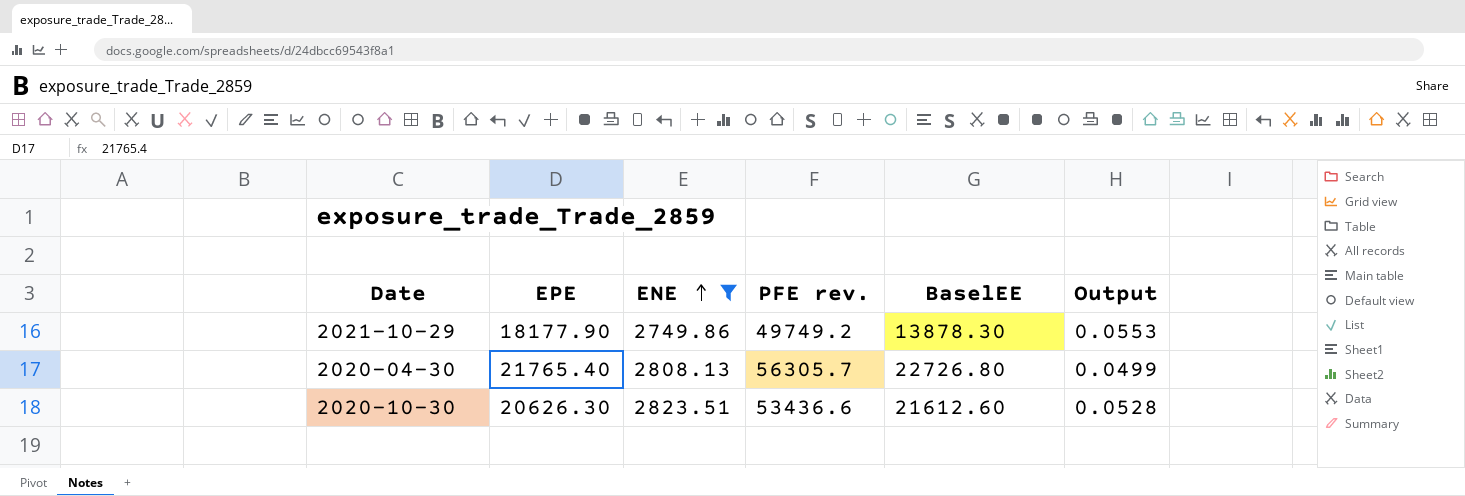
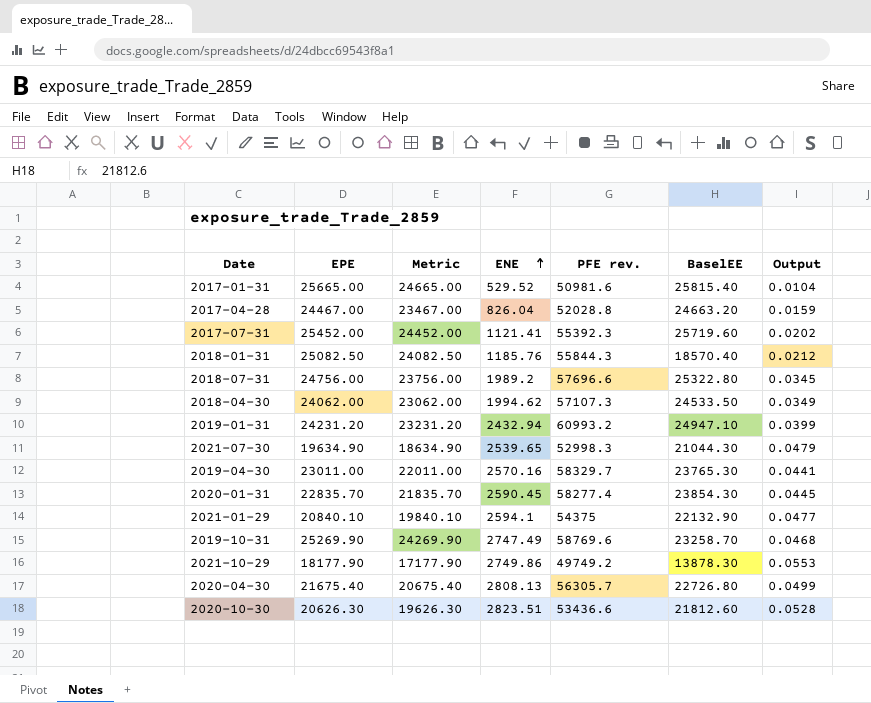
filter: ENE >= 2749.86 -> none
column Metric | formula: none -> [EPE] - 1000
2020-04-30 | EPE: 21765.40 -> 21675.40
2020-10-30 | BaselEE: 21612.60 -> 21812.60

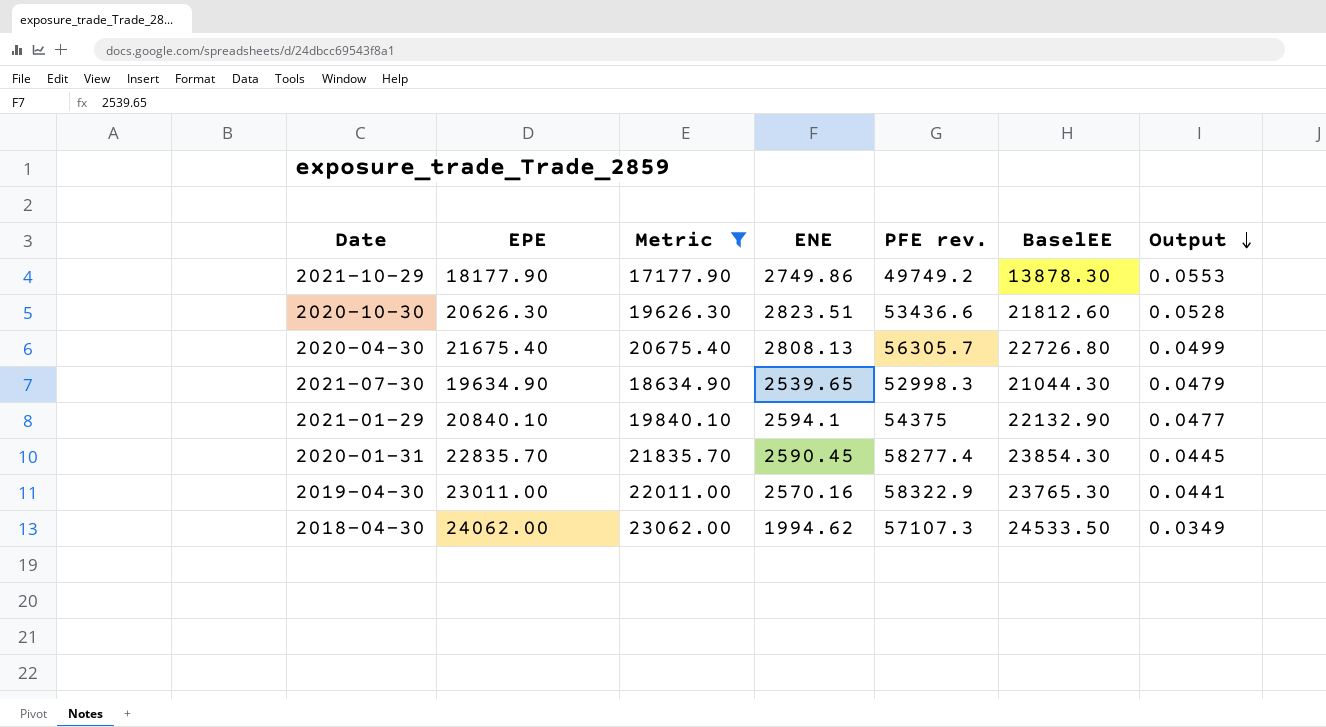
filter: none -> Metric <= 23062.00
row order: ENE ascending -> Output descending
2019-04-30 | PFE rev.: 58329.7 -> 58322.9

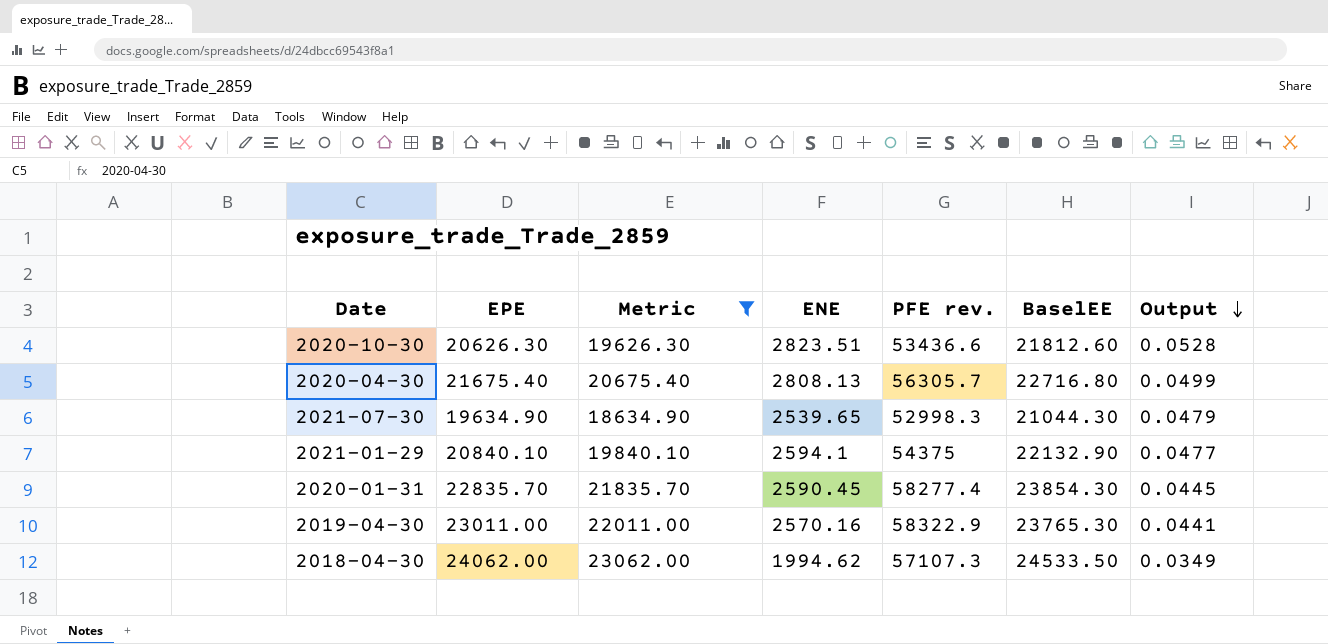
row 2021-10-29: 18177.90 | 17177.90 | 2749.86 | 49749.2 | 13878.30 | 0.0553 -> none
2020-04-30 | BaselEE: 22726.80 -> 22716.80

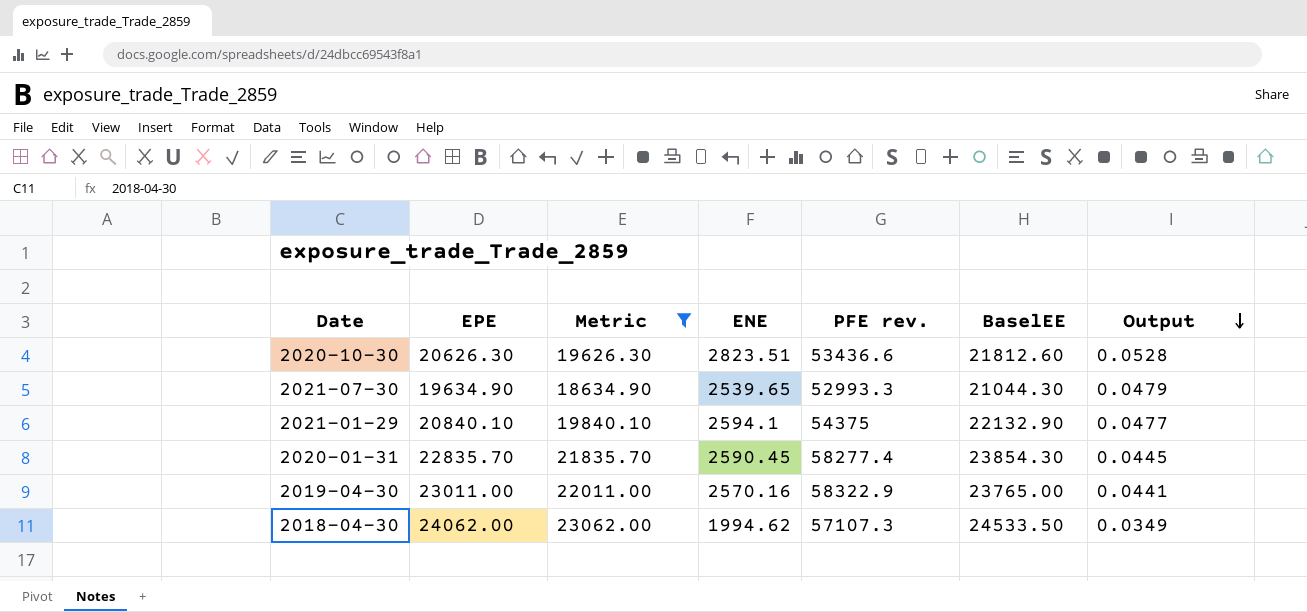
row 2020-04-30: 21675.40 | 20675.40 | 2808.13 | 56305.7 | 22716.80 | 0.0499 -> none
2021-07-30 | PFE rev.: 52998.3 -> 52993.3
2019-04-30 | BaselEE: 23765.30 -> 23765.00

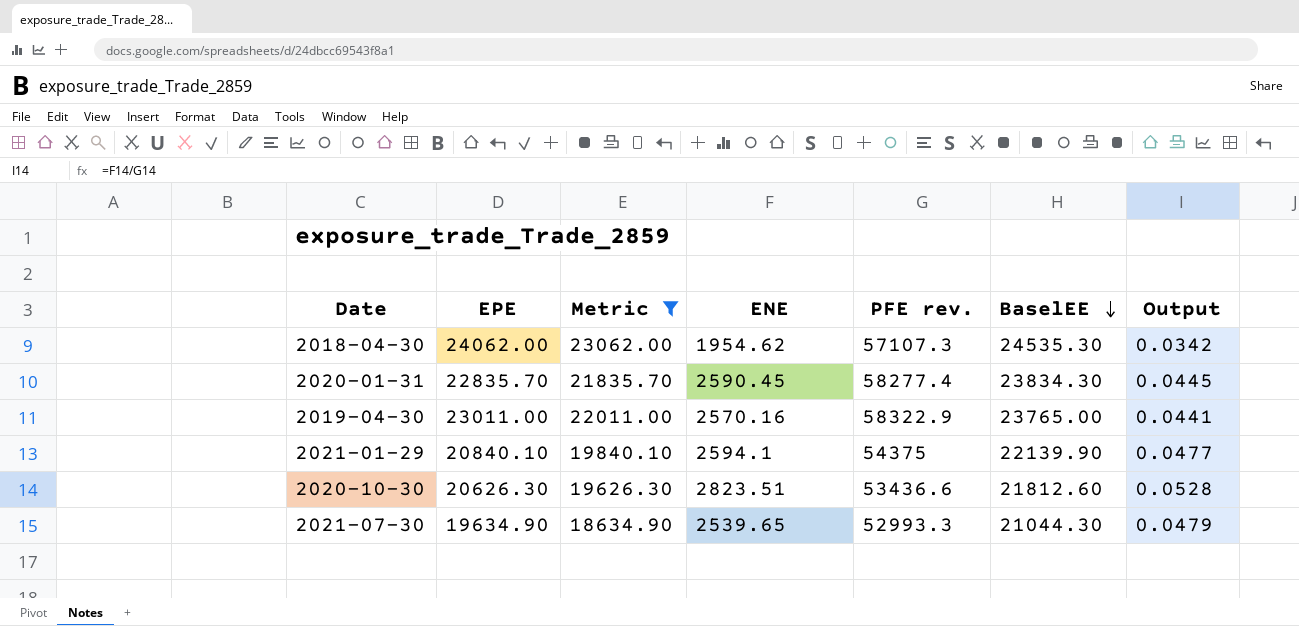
row order: Output descending -> BaselEE descending
2018-04-30 | ENE: 1994.62 -> 1954.62
2018-04-30 | BaselEE: 24533.50 -> 24535.30
2018-04-30 | Output: 0.0349 -> 0.0342
2020-01-31 | BaselEE: 23854.30 -> 23834.30
2021-01-29 | BaselEE: 22132.90 -> 22139.90

